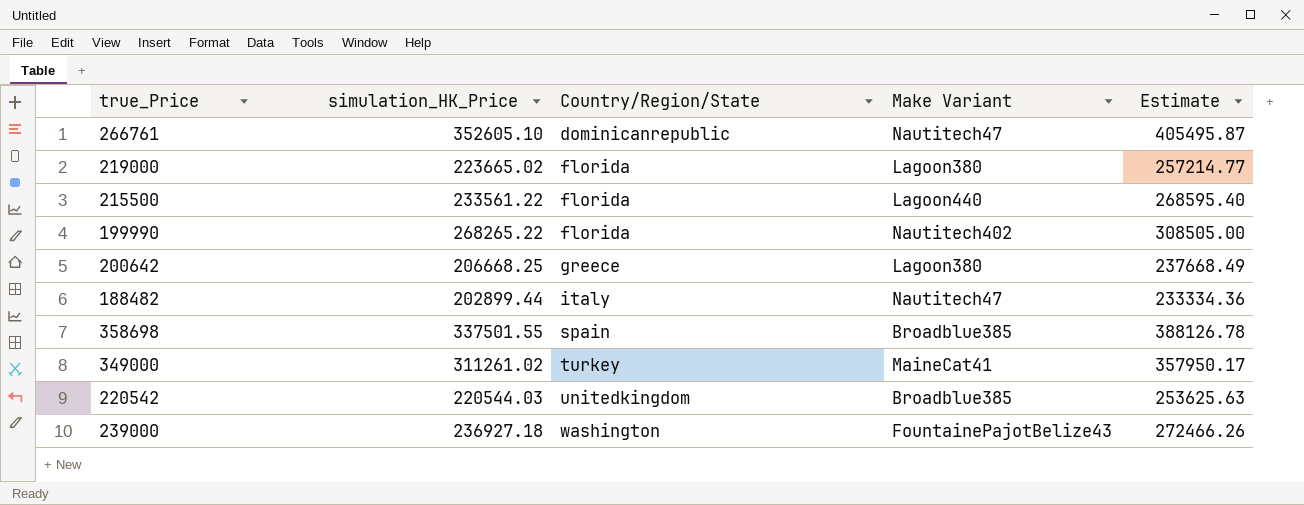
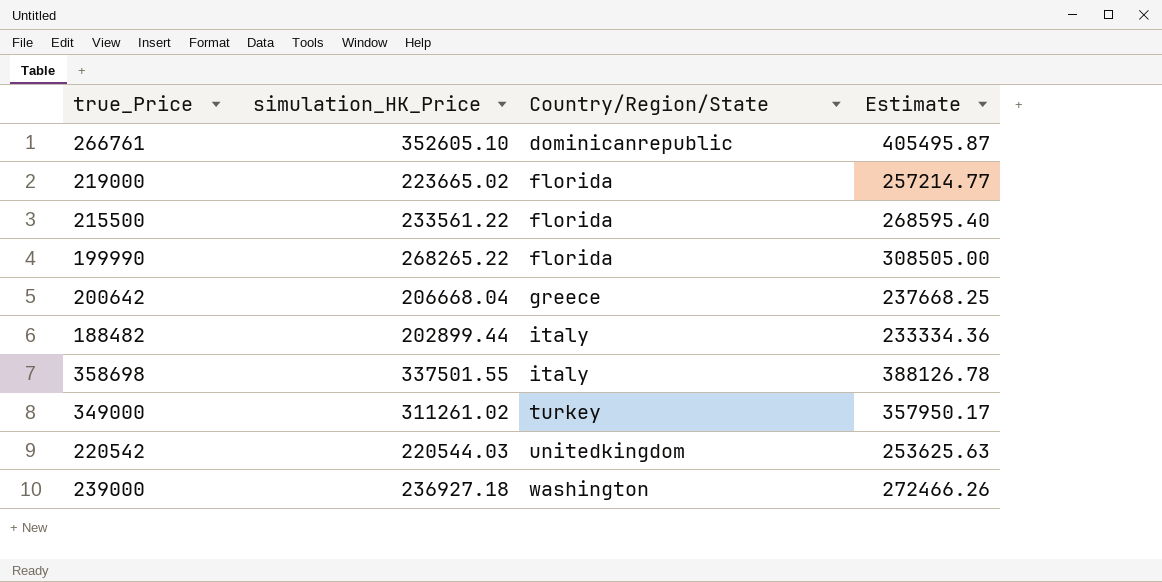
column Make Variant | position: 4 -> none
200642 | simulation_HK_Price: 206668.25 -> 206668.04
200642 | Estimate: 237668.49 -> 237668.25
358698 | Country/Region/State: spain -> italy

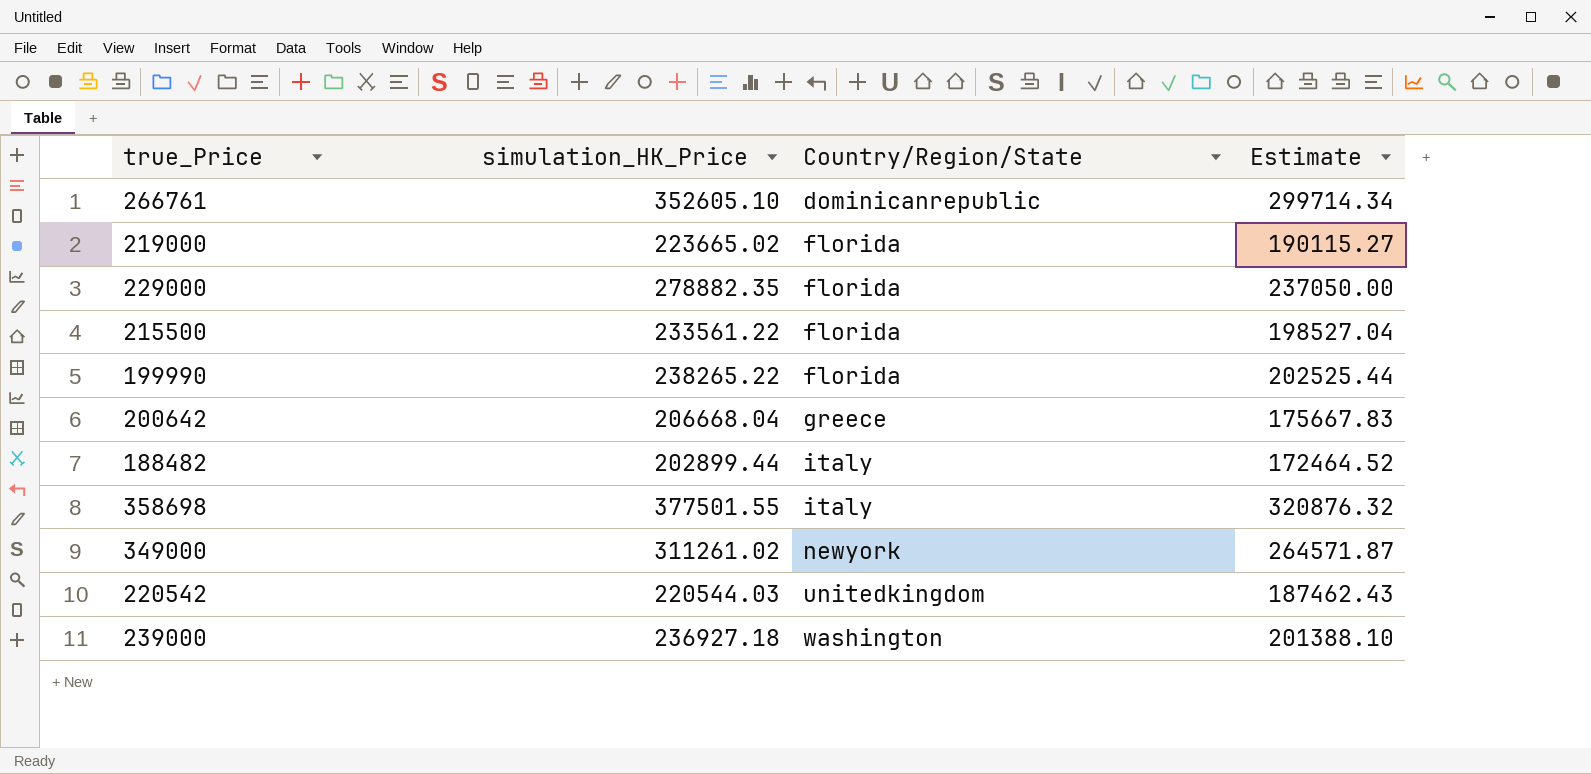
column Estimate | formula: [simulation_HK_Price] * 1.15 -> [simulation_HK_Price] * 0.85
row 229000: none -> 278882.35 | florida | 237050.00
199990 | simulation_HK_Price: 268265.22 -> 238265.22
358698 | simulation_HK_Price: 337501.55 -> 377501.55
349000 | Country/Region/State: turkey -> newyork

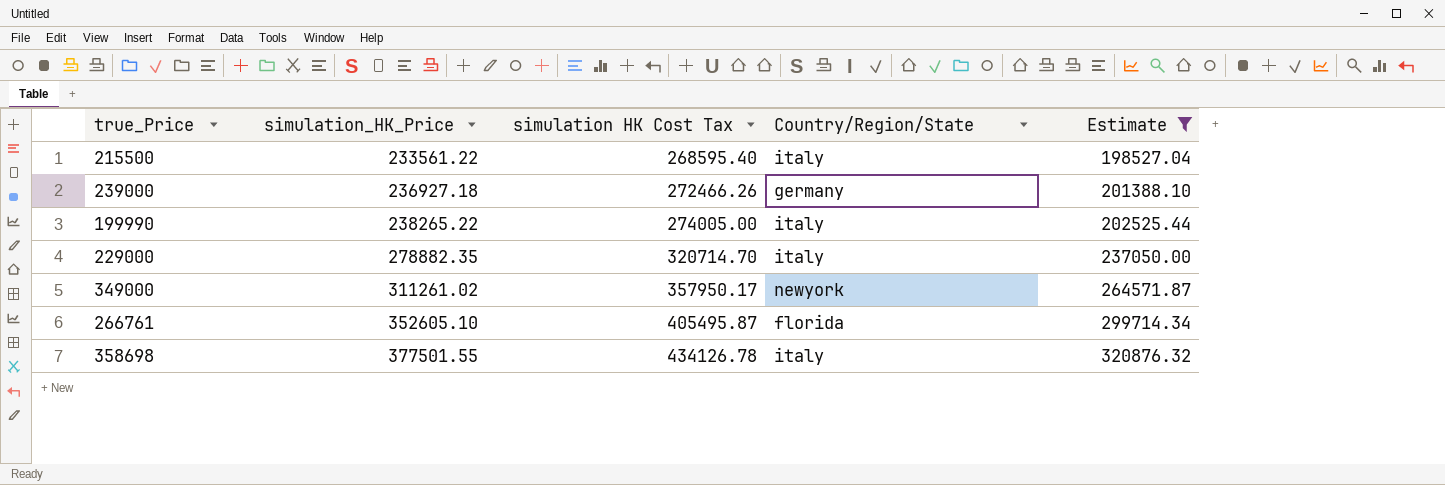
filter: none -> Estimate >= 198527.04
row order: Country/Region/State ascending -> simulation_HK_Price ascending
column simulation HK Cost Tax | formula: none -> [simulation_HK_Price] * 1.15
215500 | Country/Region/State: florida -> italy
239000 | Country/Region/State: washington -> germany
199990 | Country/Region/State: florida -> italy
229000 | Country/Region/State: florida -> italy
266761 | Country/Region/State: dominicanrepublic -> florida

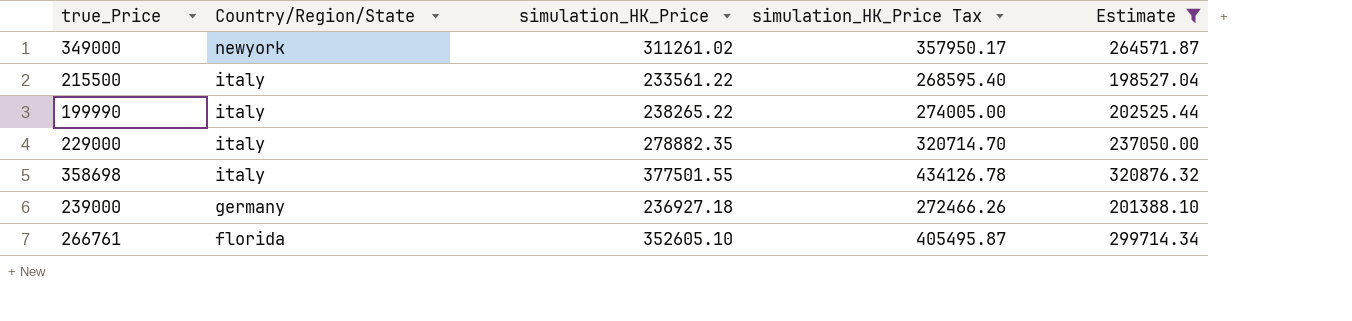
row order: simulation_HK_Price ascending -> Country/Region/State descending
column Country/Region/State | position: 4 -> 2
column name: simulation HK Cost Tax -> simulation_HK_Price Tax

